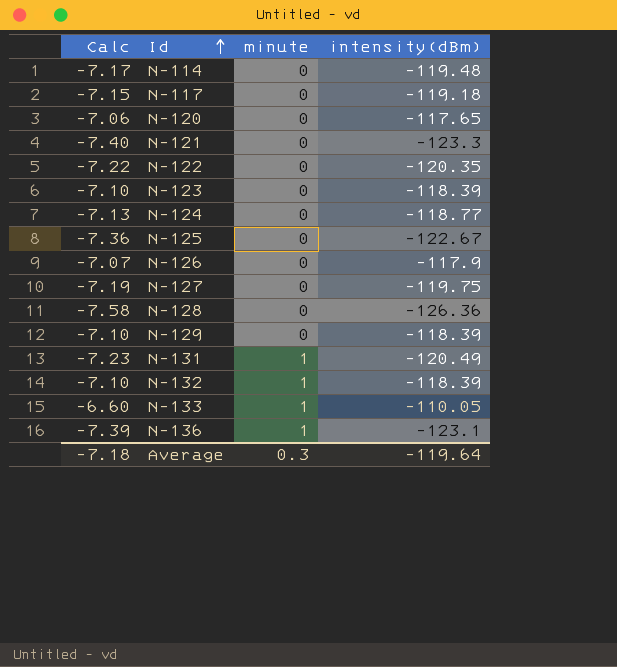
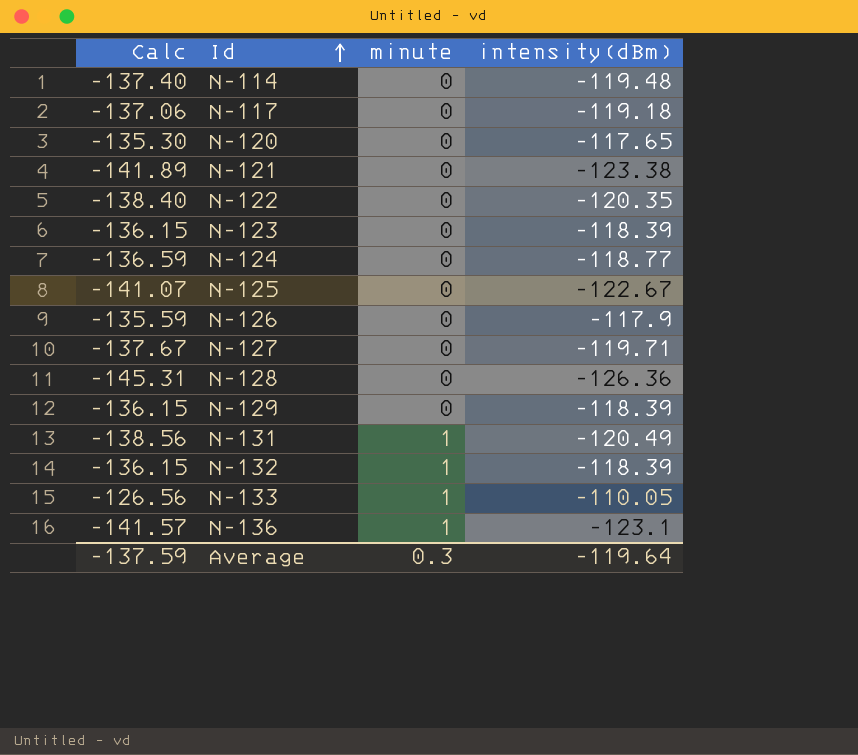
column Calc | formula: [intensity(dBm)] * 0.06 -> [intensity(dBm)] * 1.15
N-121 | intensity(dBm): -123.3 -> -123.38
N-127 | intensity(dBm): -119.75 -> -119.71
Average | Calc: -7.18 -> -137.59

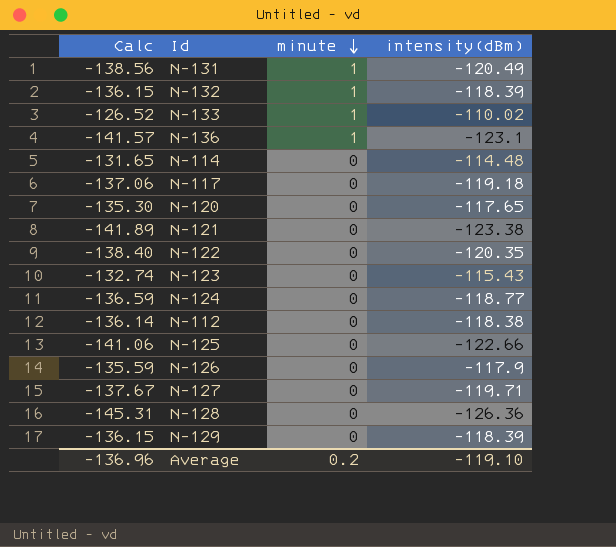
row order: Id ascending -> minute descending
N-133 | Calc: -126.56 -> -126.52
N-133 | intensity(dBm): -110.05 -> -110.02
N-114 | Calc: -137.40 -> -131.65
N-114 | intensity(dBm): -119.48 -> -114.48
N-123 | Calc: -136.15 -> -132.74
N-123 | intensity(dBm): -118.39 -> -115.43
row N-112: none -> -136.14 | 0 | -118.38
N-125 | Calc: -141.07 -> -141.06
N-125 | intensity(dBm): -122.67 -> -122.66
Average | Calc: -137.59 -> -136.96
Average | minute: 0.3 -> 0.2
Average | intensity(dBm): -119.64 -> -119.10

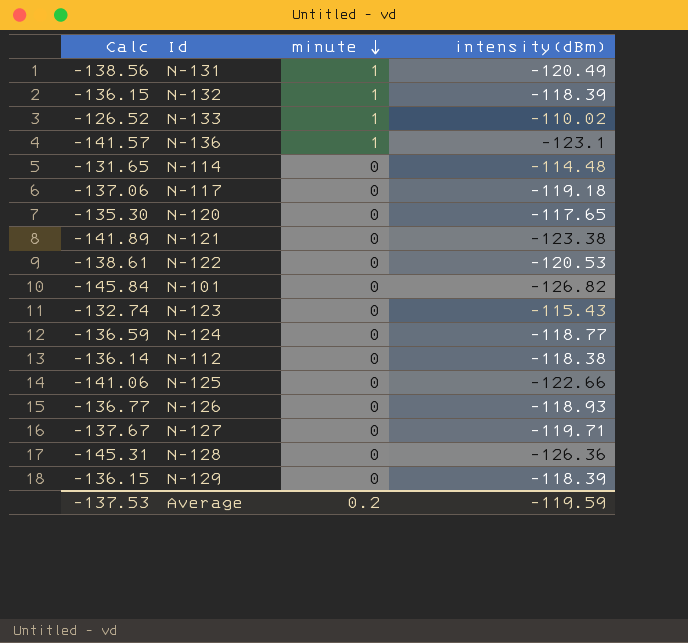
N-122 | Calc: -138.40 -> -138.61
N-122 | intensity(dBm): -120.35 -> -120.53
row N-101: none -> -145.84 | 0 | -126.82
N-126 | Calc: -135.59 -> -136.77
N-126 | intensity(dBm): -117.9 -> -118.93
Average | Calc: -136.96 -> -137.53
Average | intensity(dBm): -119.10 -> -119.59

